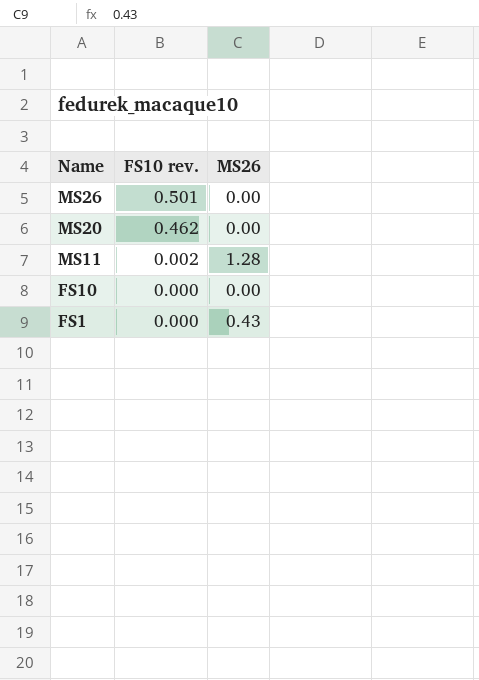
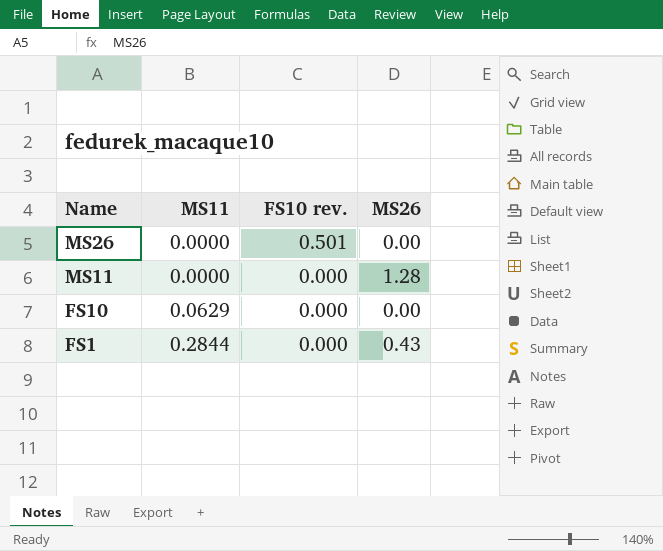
column MS11 | position: none -> 2
row MS20: 0.462 | 0.00 -> none
MS11 | FS10 rev.: 0.002 -> 0.000

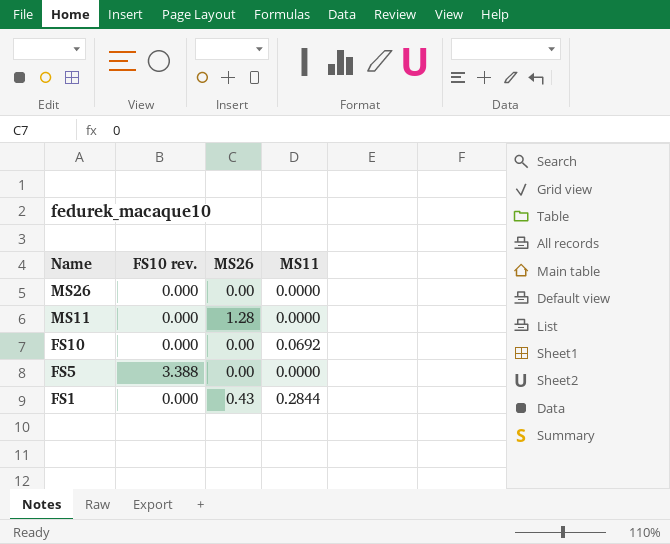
column MS11 | position: 2 -> 4
MS26 | FS10 rev.: 0.501 -> 0.000
FS10 | MS11: 0.0629 -> 0.0692
row FS5: none -> 3.388 | 0.00 | 0.0000

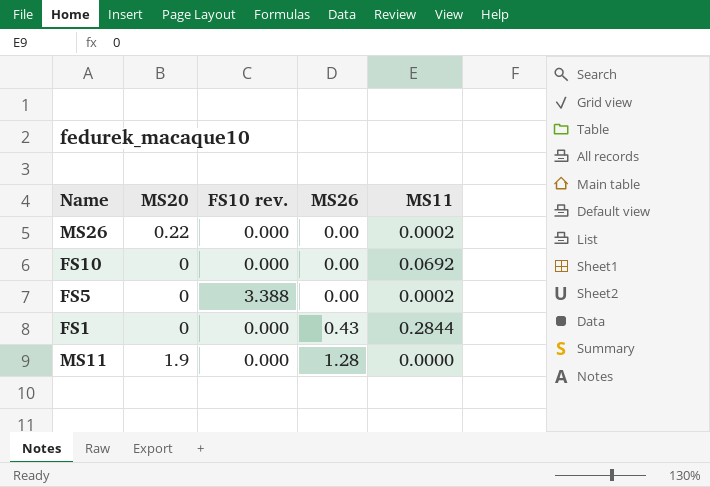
row order: Name descending -> MS26 ascending
column MS20 | position: none -> 2
MS26 | MS11: 0.0000 -> 0.0002
FS5 | MS11: 0.0000 -> 0.0002

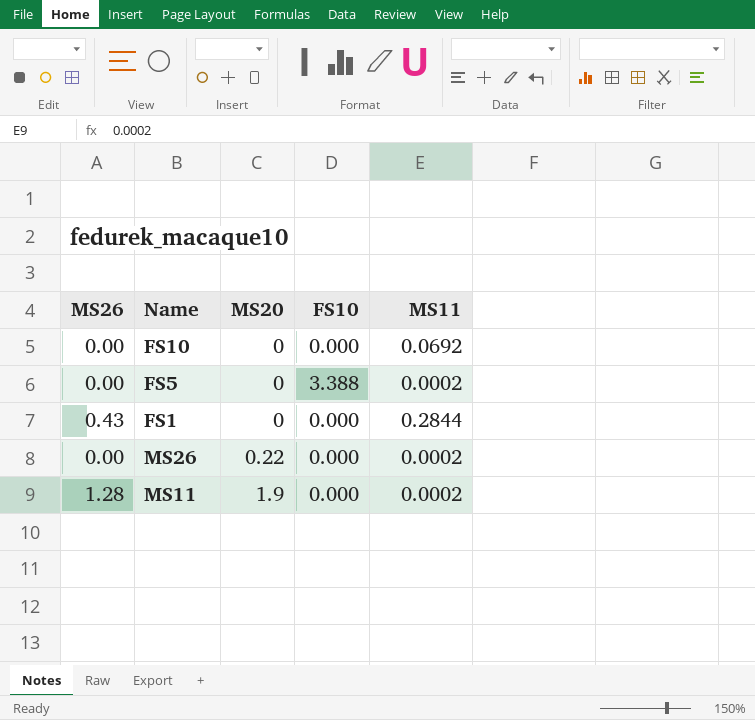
row order: MS26 ascending -> MS20 ascending
column MS26 | position: 4 -> 1
column name: FS10 rev. -> FS10
MS11 | MS11: 0.0000 -> 0.0002

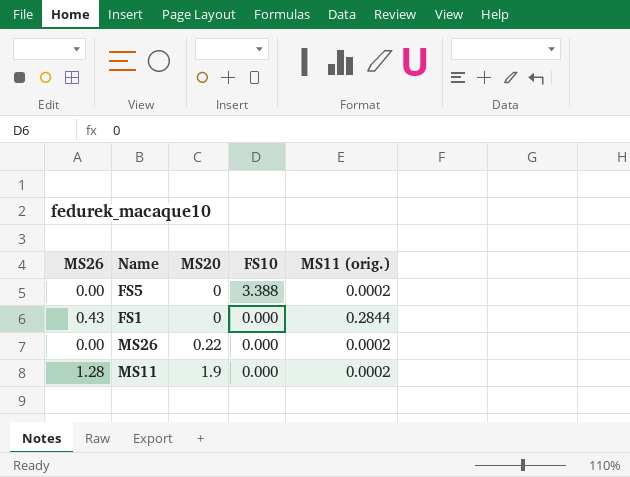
column name: MS11 -> MS11 (orig.)
row FS10: 0.00 | 0 | 0.000 | 0.0692 -> none

